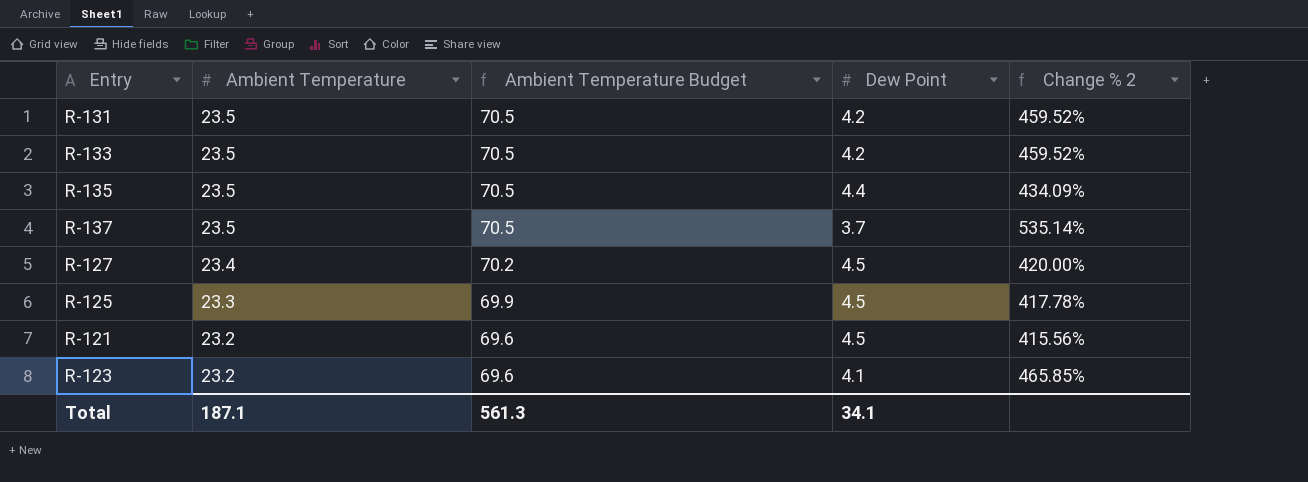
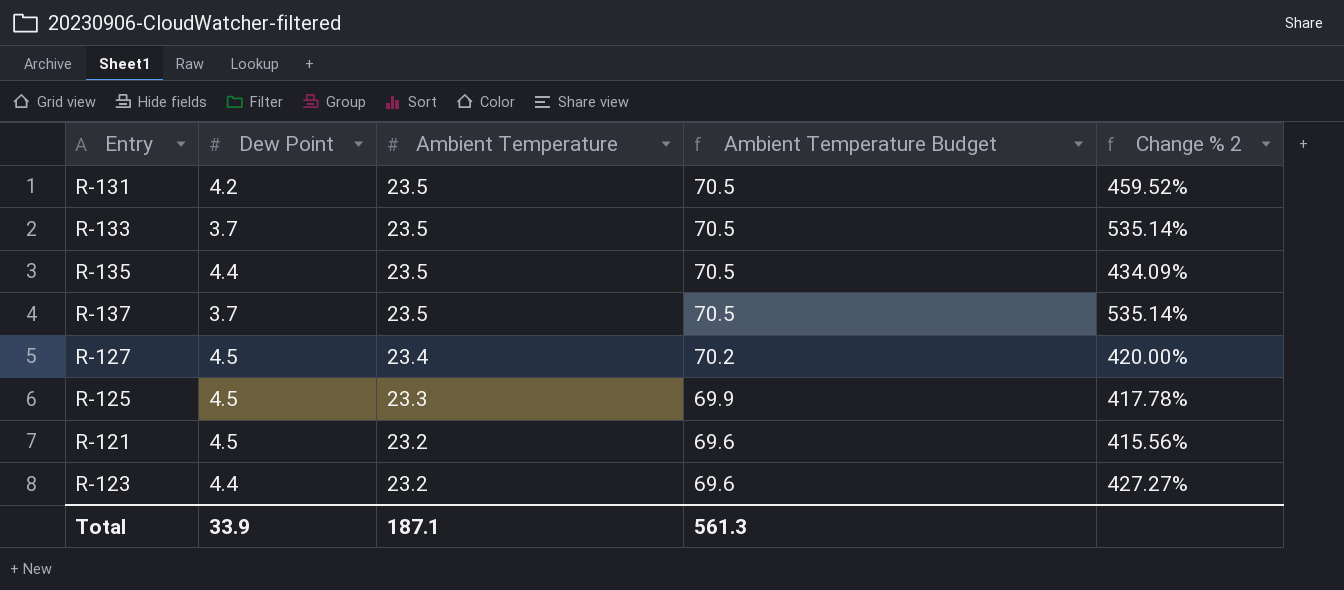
column Dew Point | position: 4 -> 2
R-133 | Dew Point: 4.2 -> 3.7
R-133 | Change % 2: 459.52% -> 535.14%
R-123 | Dew Point: 4.1 -> 4.4
R-123 | Change % 2: 465.85% -> 427.27%
Total | Dew Point: 34.1 -> 33.9

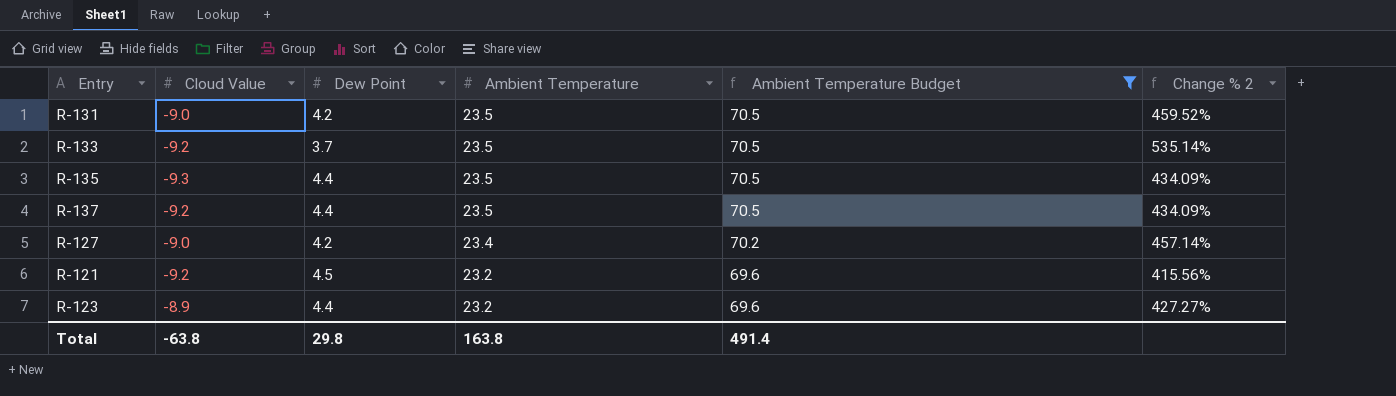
filter: none -> Ambient Temperature Budget != 69.9
column Cloud Value | position: none -> 2
R-137 | Dew Point: 3.7 -> 4.4
R-137 | Change % 2: 535.14% -> 434.09%
R-127 | Dew Point: 4.5 -> 4.2
R-127 | Change % 2: 420.00% -> 457.14%
Total | Dew Point: 33.9 -> 29.8
Total | Ambient Temperature: 187.1 -> 163.8
Total | Ambient Temperature Budget: 561.3 -> 491.4

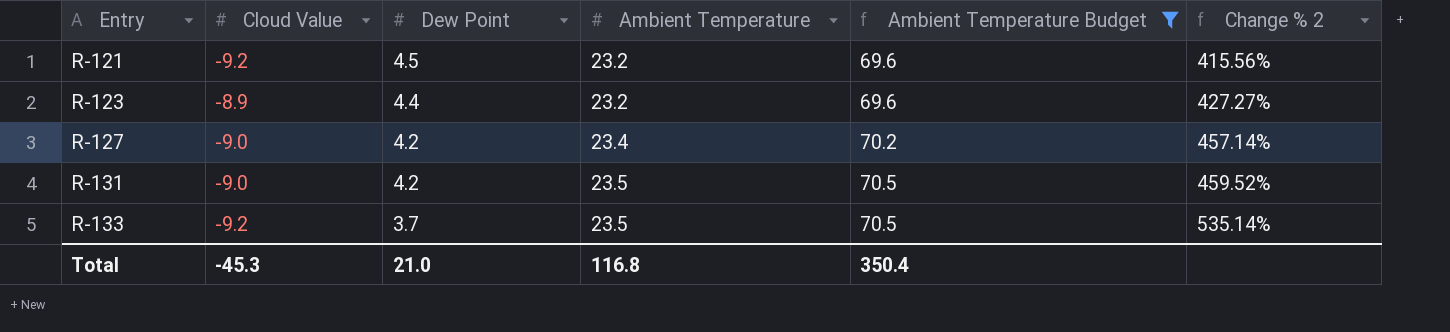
row order: Ambient Temperature descending -> Entry ascending
row R-135: -9.3 | 4.4 | 23.5 | 70.5 | 434.09% -> none
row R-137: -9.2 | 4.4 | 23.5 | 70.5 | 434.09% -> none
Total | Cloud Value: -63.8 -> -45.3
Total | Dew Point: 29.8 -> 21.0
Total | Ambient Temperature: 163.8 -> 116.8
Total | Ambient Temperature Budget: 491.4 -> 350.4

